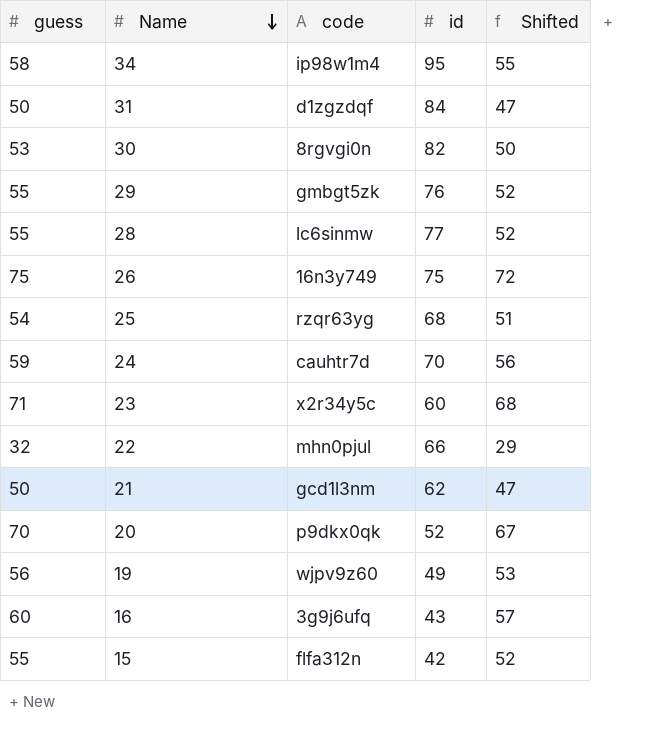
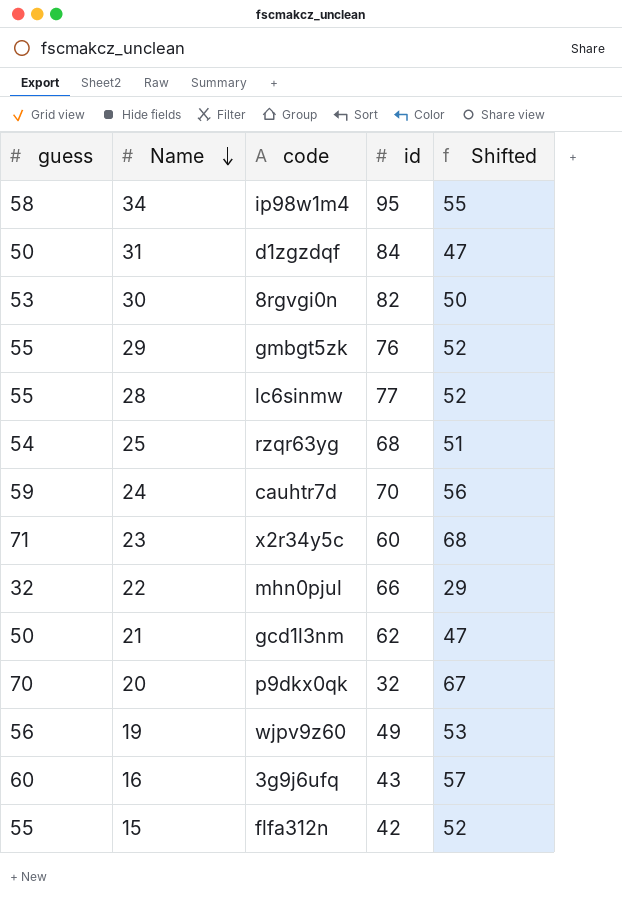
row 26: 75 | 16n3y749 | 75 | 72 -> none
20 | id: 52 -> 32

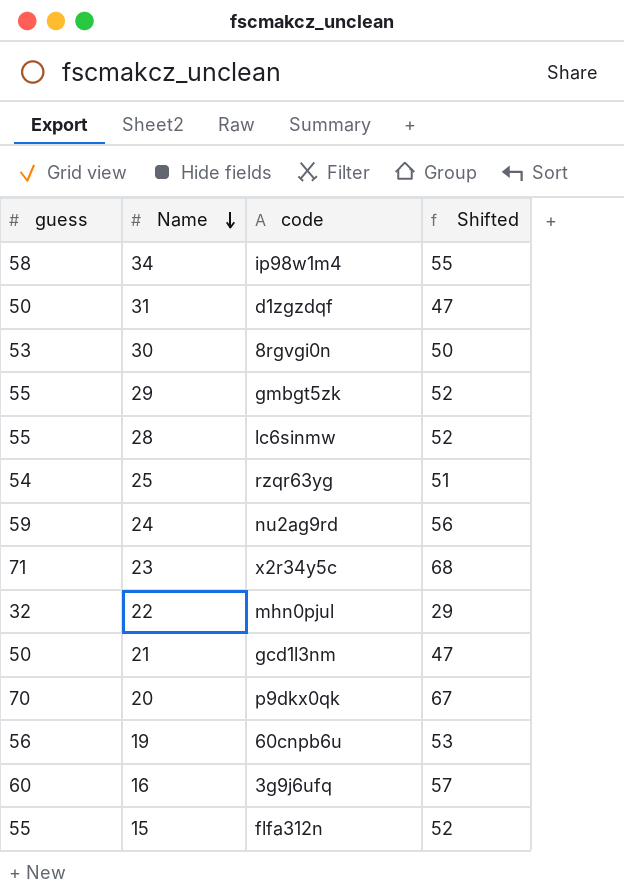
column id | position: 4 -> none
24 | code: cauhtr7d -> nu2ag9rd
19 | code: wjpv9z60 -> 60cnpb6u

